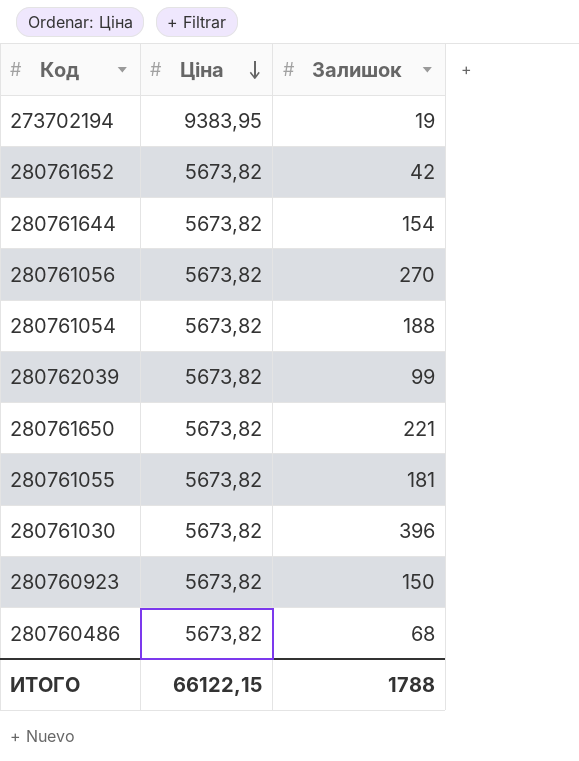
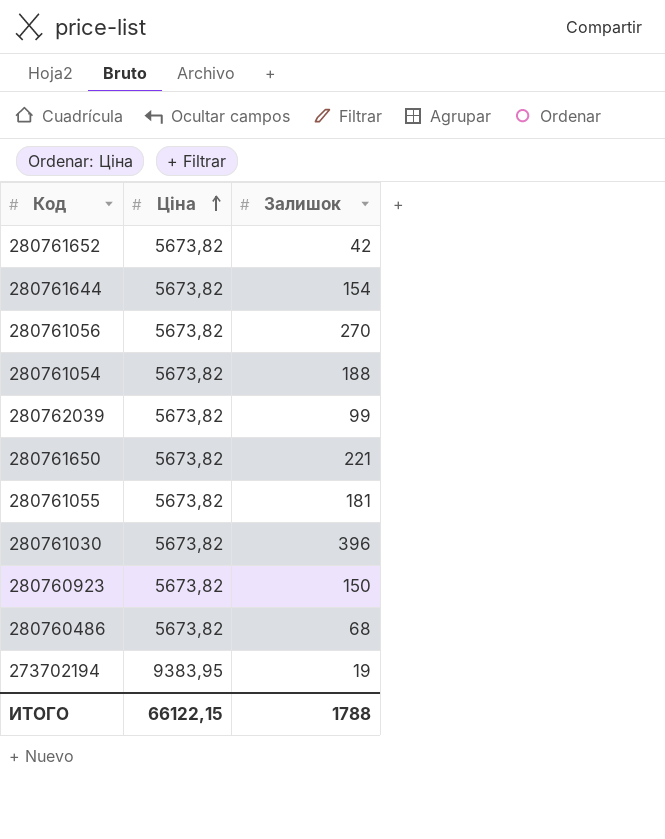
row order: Ціна descending -> Ціна ascending

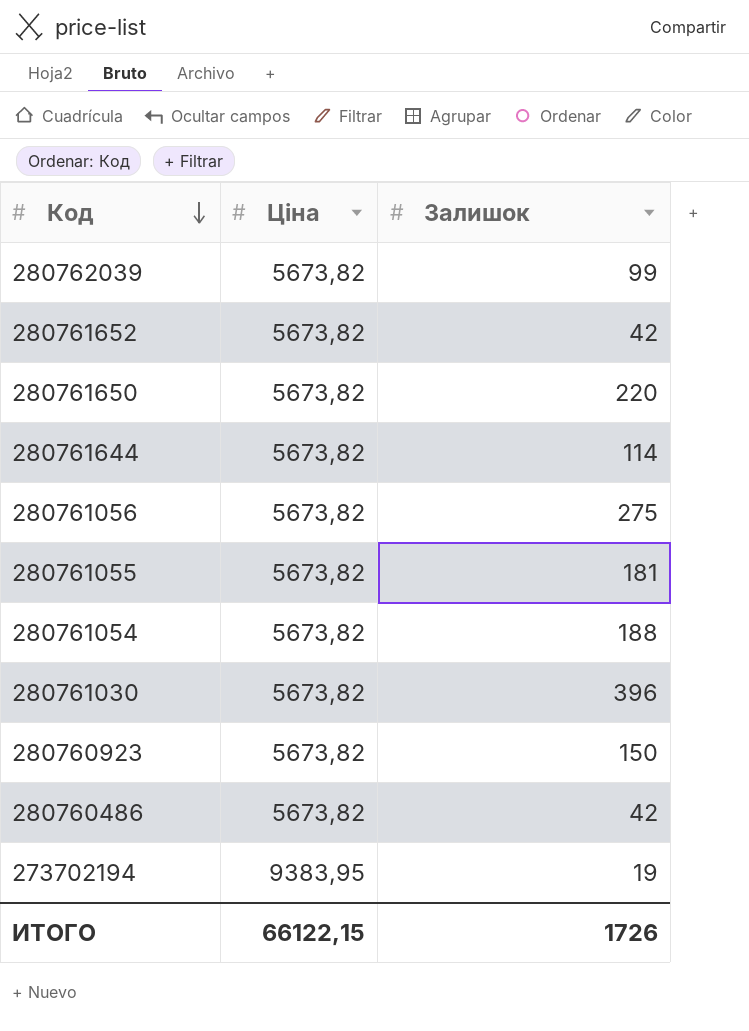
row order: Ціна ascending -> Код descending
280761650 | Залишок: 221 -> 220
280761644 | Залишок: 154 -> 114
280761056 | Залишок: 270 -> 275
280760486 | Залишок: 68 -> 42
ИТОГО | Залишок: 1788 -> 1726

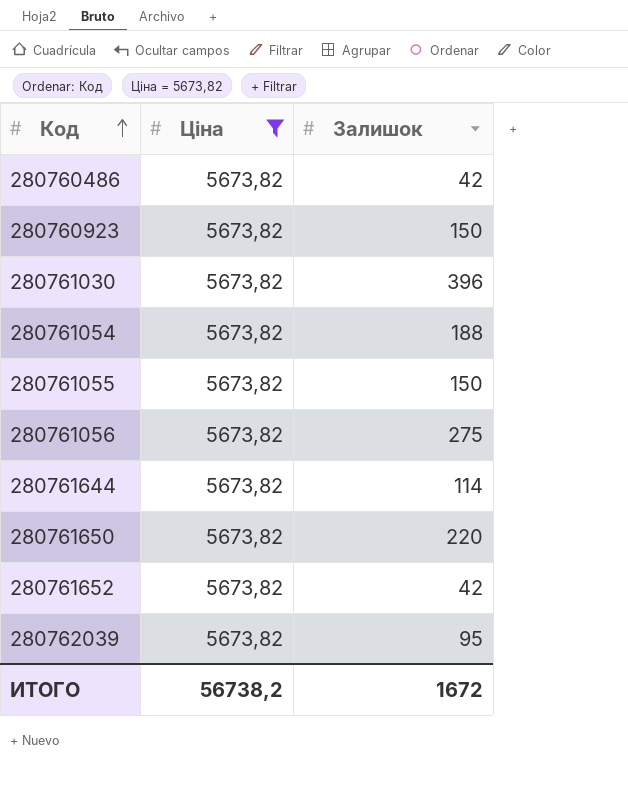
filter: none -> Ціна = 5673,82
row order: Код descending -> Код ascending
280761055 | Залишок: 181 -> 150
280762039 | Залишок: 99 -> 95
ИТОГО | Ціна: 66122,15 -> 56738,2
ИТОГО | Залишок: 1726 -> 1672

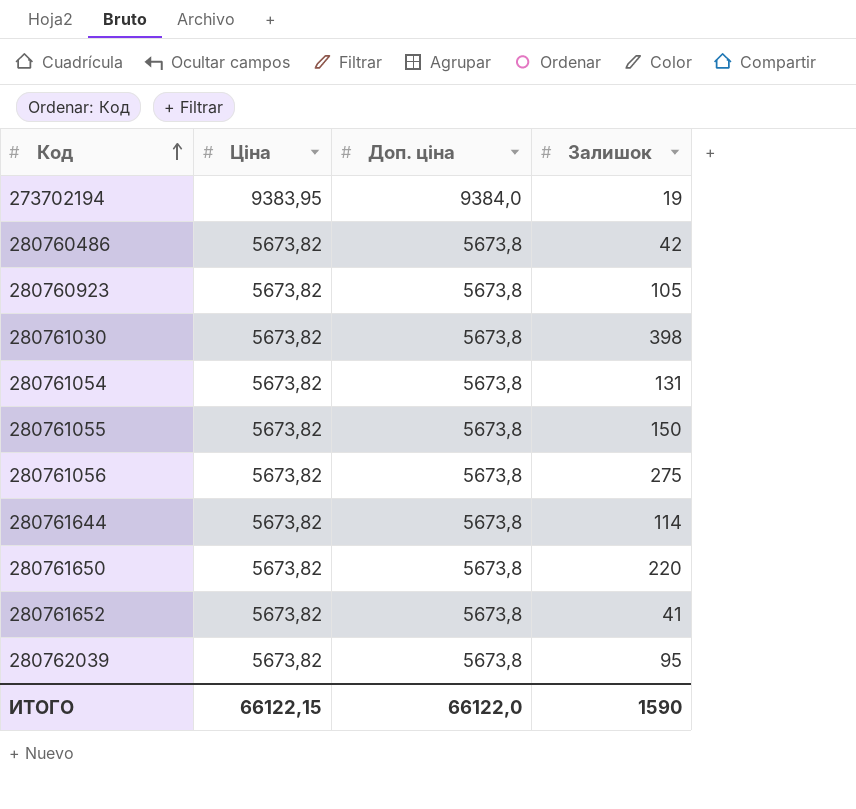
filter: Ціна = 5673,82 -> none
column Доп. ціна | position: none -> 3
280760923 | Залишок: 150 -> 105
280761030 | Залишок: 396 -> 398
280761054 | Залишок: 188 -> 131
280761652 | Залишок: 42 -> 41
ИТОГО | Ціна: 56738,2 -> 66122,15
ИТОГО | Залишок: 1672 -> 1590

